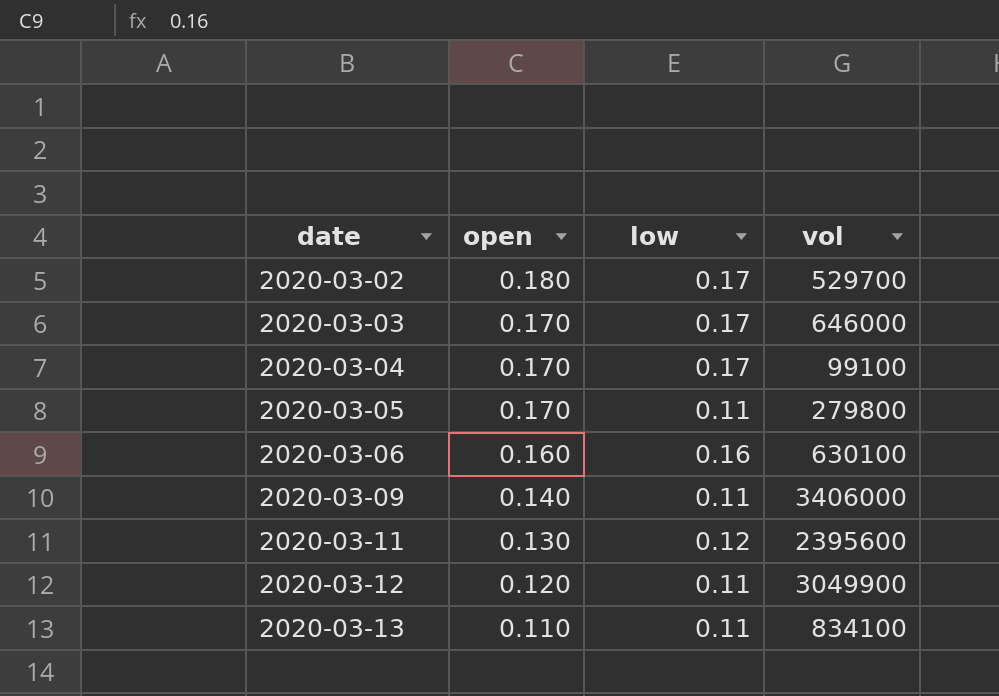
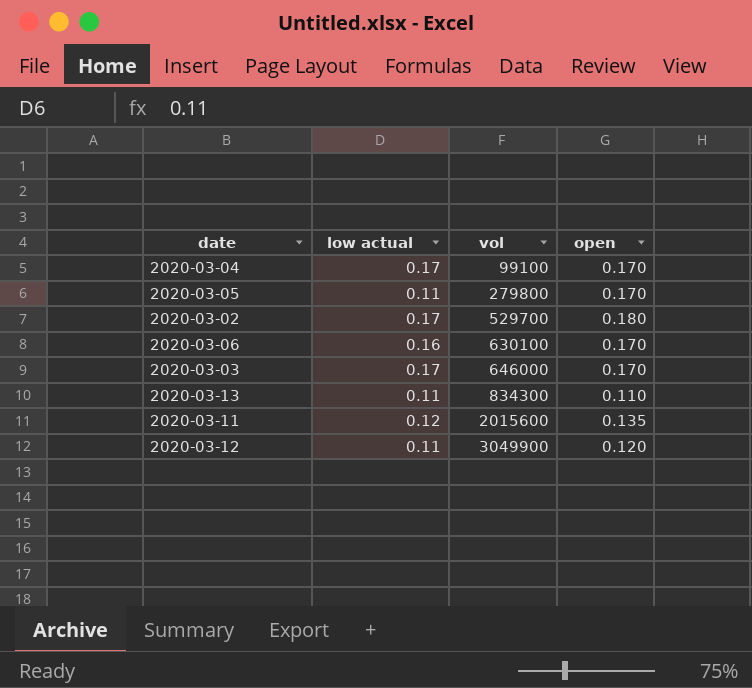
row order: date ascending -> vol ascending
column name: low -> low actual
column open | position: 2 -> 4
row 2020-03-09: 0.140 | 0.11 | 3406000 -> none
2020-03-06 | open: 0.160 -> 0.170
2020-03-13 | vol: 834100 -> 834300
2020-03-11 | vol: 2395600 -> 2015600
2020-03-11 | open: 0.130 -> 0.135

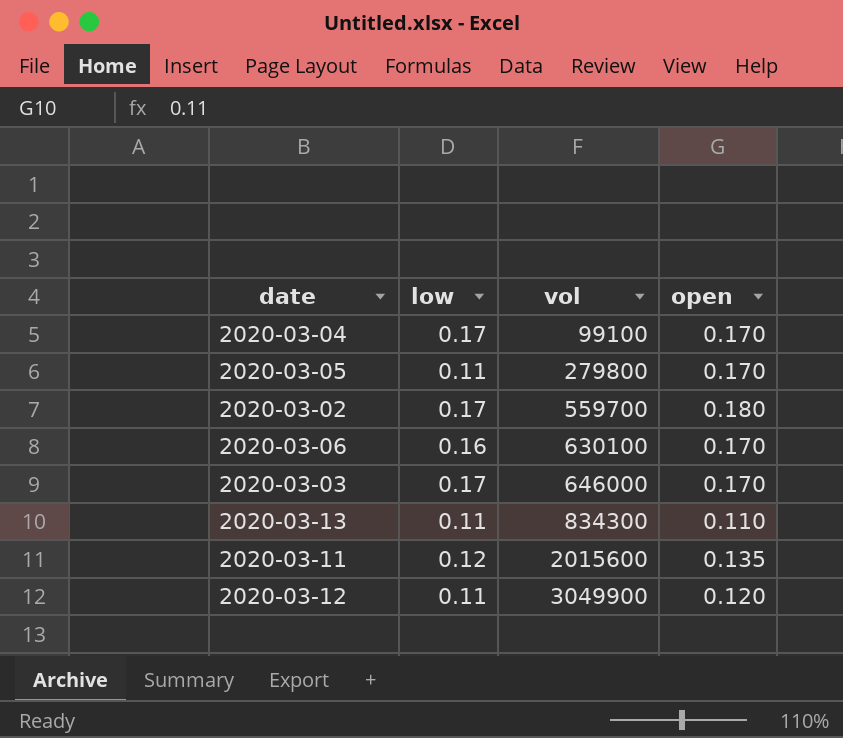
column name: low actual -> low
2020-03-02 | vol: 529700 -> 559700

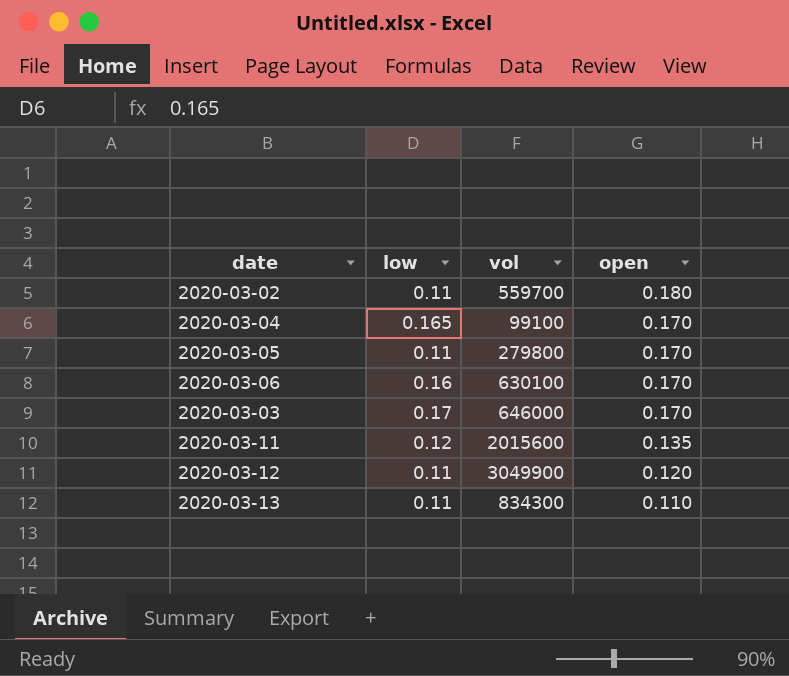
row order: vol ascending -> open descending
2020-03-02 | low: 0.17 -> 0.11
2020-03-04 | low: 0.17 -> 0.165

